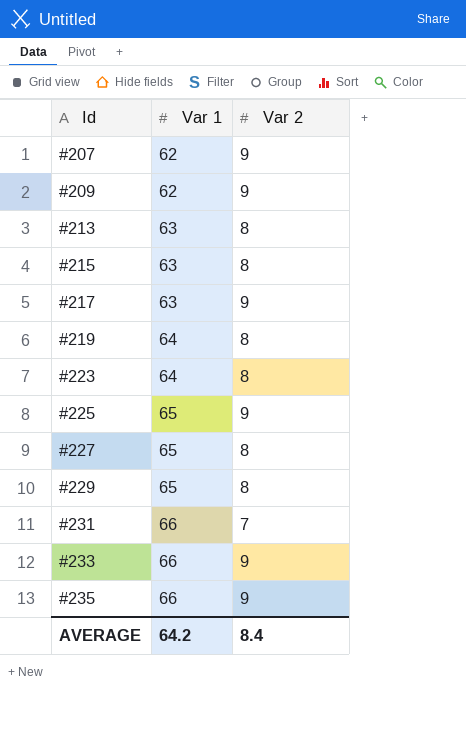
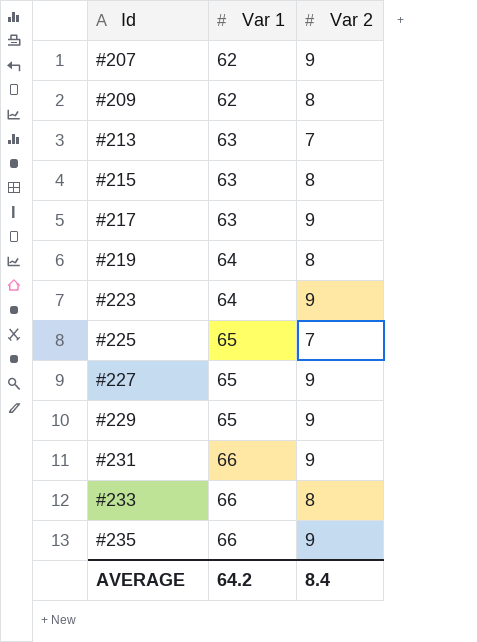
#209 | Var 2: 9 -> 8
#213 | Var 2: 8 -> 7
#223 | Var 2: 8 -> 9
#225 | Var 2: 9 -> 7
#227 | Var 2: 8 -> 9
#229 | Var 2: 8 -> 9
#231 | Var 2: 7 -> 9
#233 | Var 2: 9 -> 8

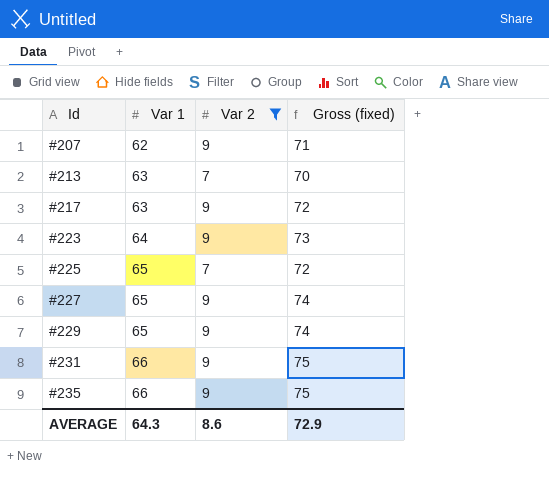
filter: none -> Var 2 != 8
column Gross (fixed) | formula: none -> [Var 1] + [Var 2]
AVERAGE | Var 1: 64.2 -> 64.3
AVERAGE | Var 2: 8.4 -> 8.6

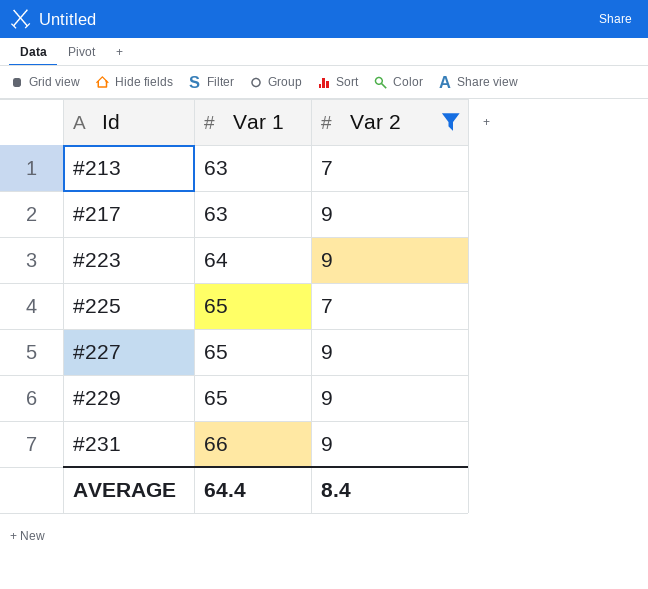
column Gross (fixed) | formula: [Var 1] + [Var 2] -> none
row #207: 62 | 9 | 71 -> none
row #235: 66 | 9 | 75 -> none
AVERAGE | Var 1: 64.3 -> 64.4
AVERAGE | Var 2: 8.6 -> 8.4

